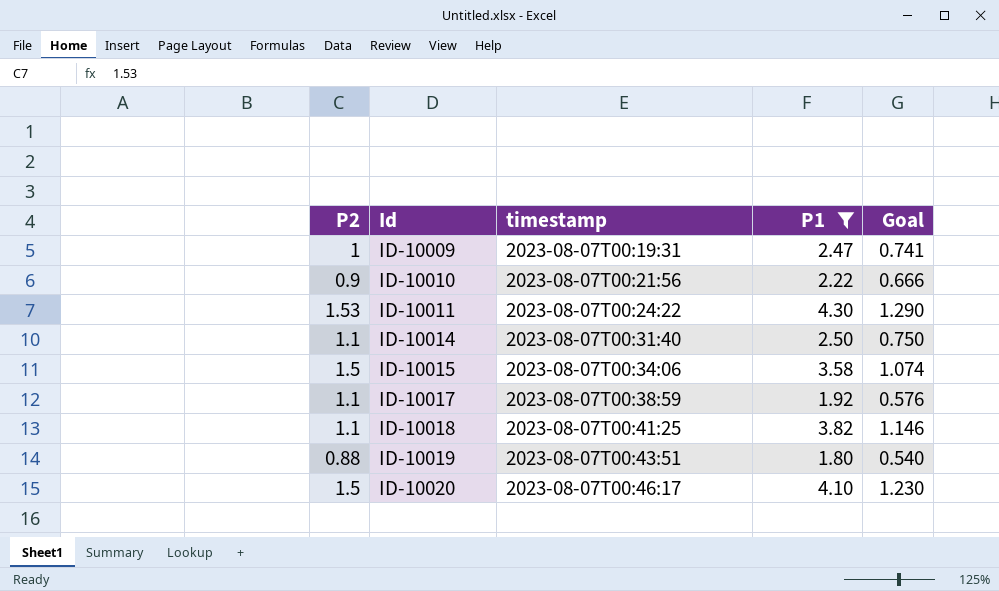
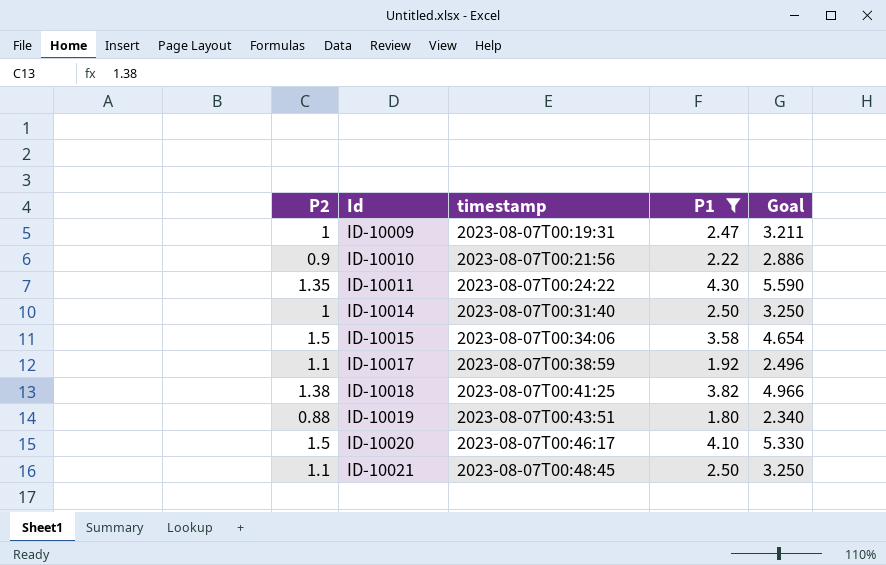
column Goal | formula: [P1] * 0.3 -> [P1] * 1.3
ID-10011 | P2: 1.53 -> 1.35
ID-10014 | P2: 1.1 -> 1
ID-10018 | P2: 1.1 -> 1.38
row ID-10021: none -> 1.1 | 2023-08-07T00:48:45 | 2.50 | 3.250

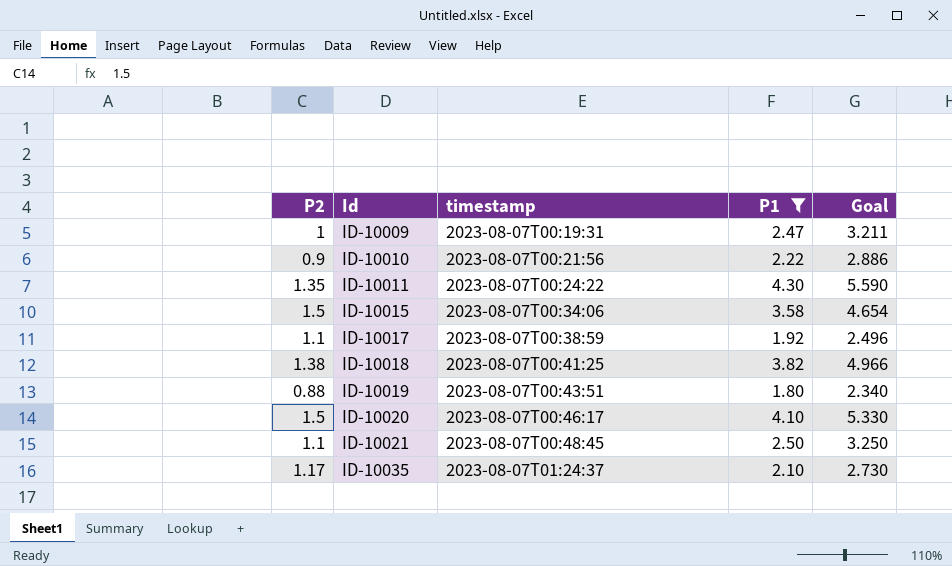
row ID-10014: 1 | 2023-08-07T00:31:40 | 2.50 | 3.250 -> none
row ID-10035: none -> 1.17 | 2023-08-07T01:24:37 | 2.10 | 2.730

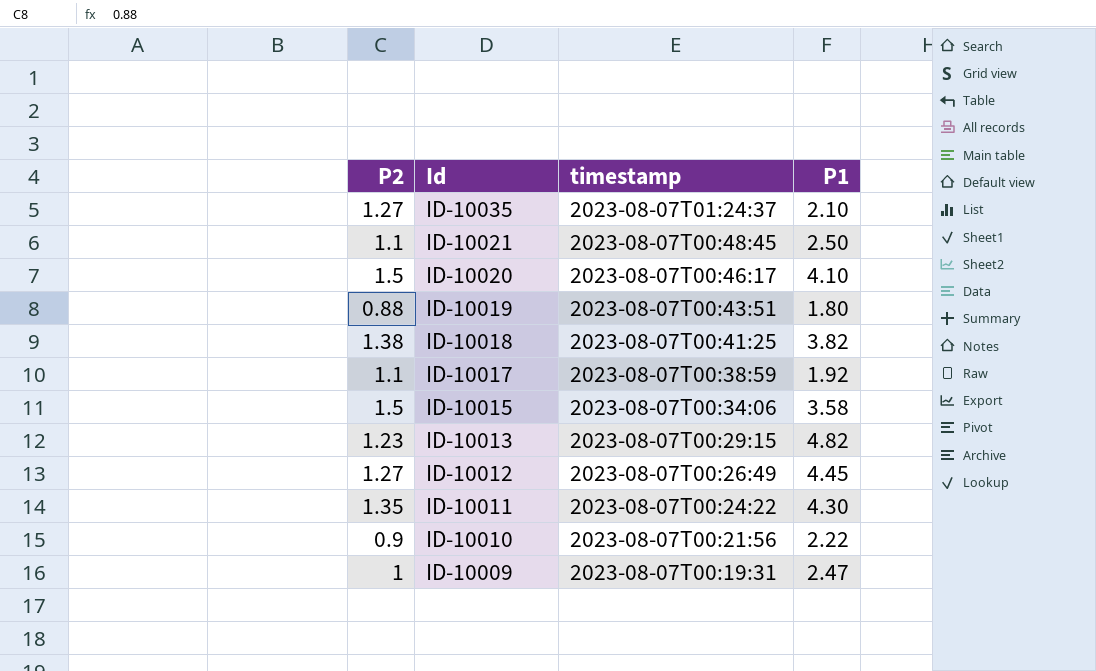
filter: P1 <= 4.30 -> none
row order: Id ascending -> Id descending
column Goal | formula: [P1] * 1.3 -> none
ID-10035 | P2: 1.17 -> 1.27

